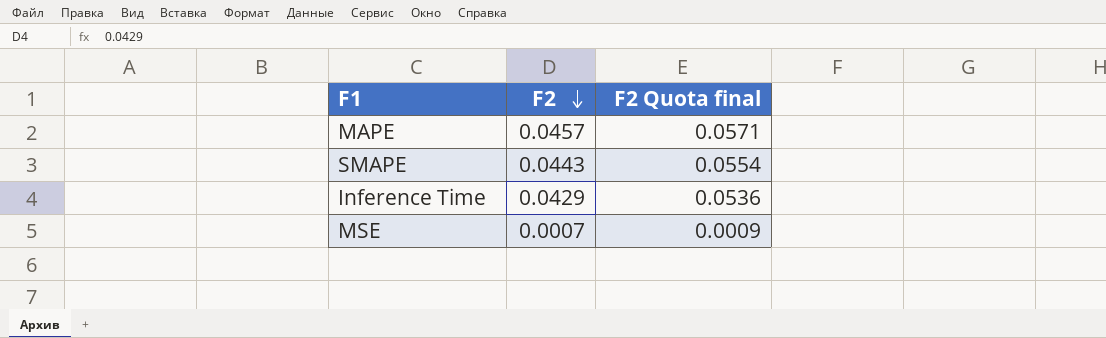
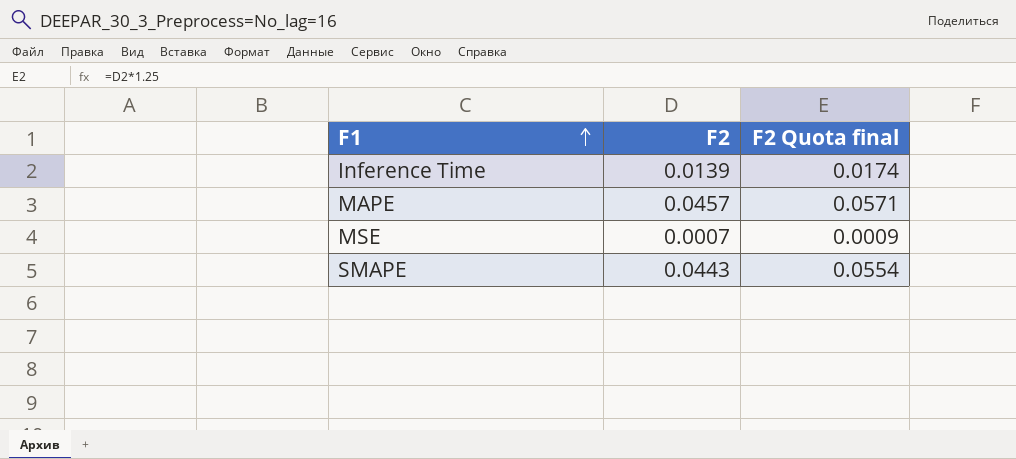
row order: F2 descending -> F1 ascending
Inference Time | F2: 0.0429 -> 0.0139
Inference Time | F2 Quota final: 0.0536 -> 0.0174

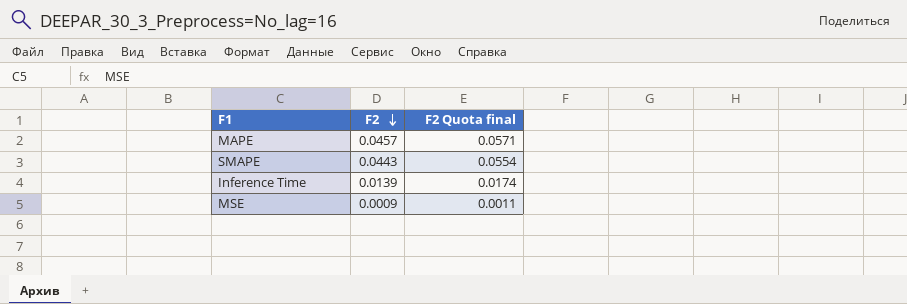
row order: F1 ascending -> F2 descending
MSE | F2: 0.0007 -> 0.0009
MSE | F2 Quota final: 0.0009 -> 0.0011

